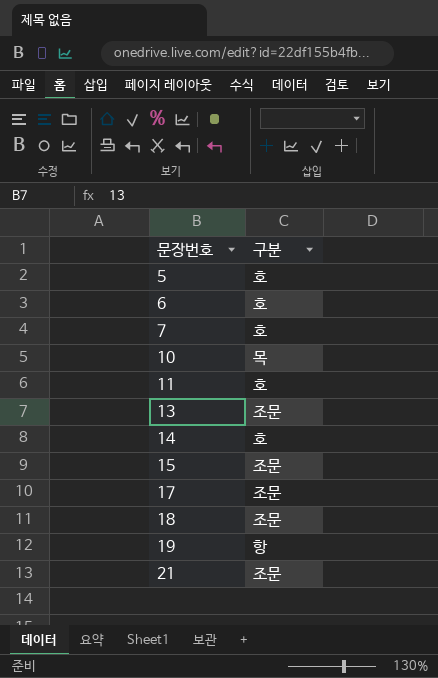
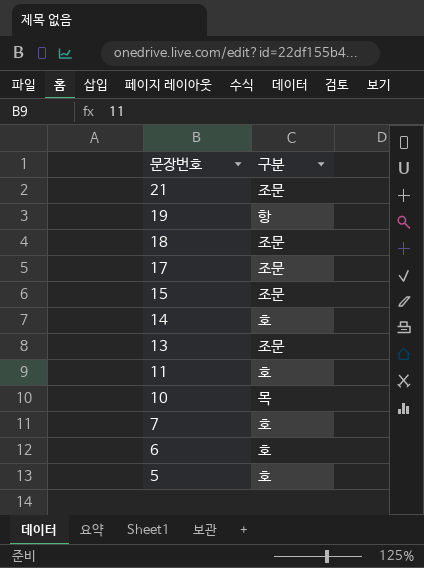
row order: 문장번호 ascending -> 문장번호 descending

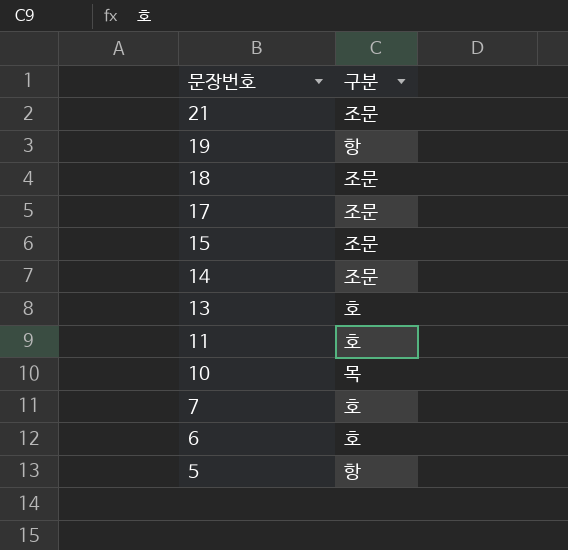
14 | 구분: 호 -> 조문
13 | 구분: 조문 -> 호
5 | 구분: 호 -> 항

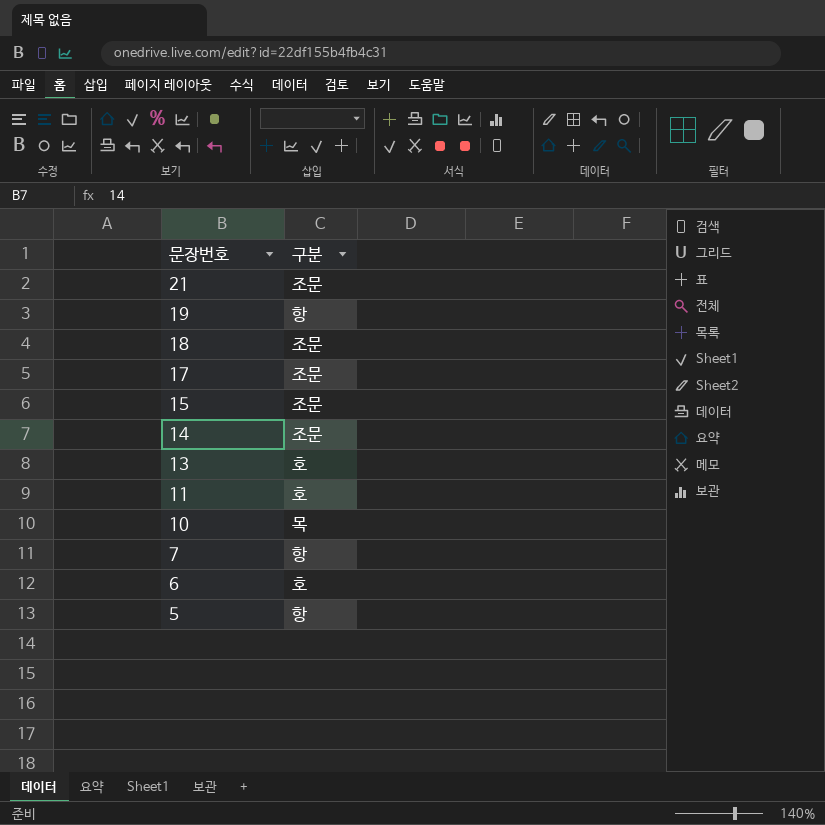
7 | 구분: 호 -> 항

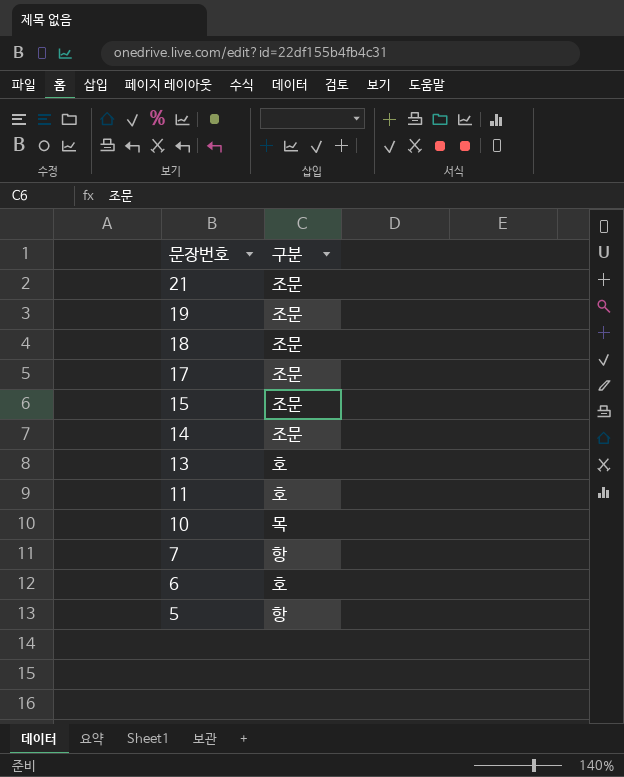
19 | 구분: 항 -> 조문

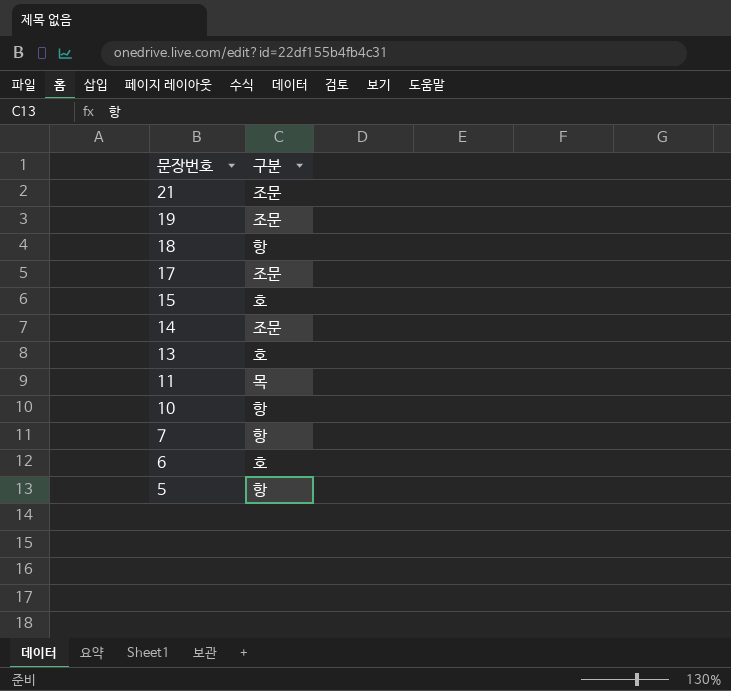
18 | 구분: 조문 -> 항
15 | 구분: 조문 -> 호
11 | 구분: 호 -> 목
10 | 구분: 목 -> 항

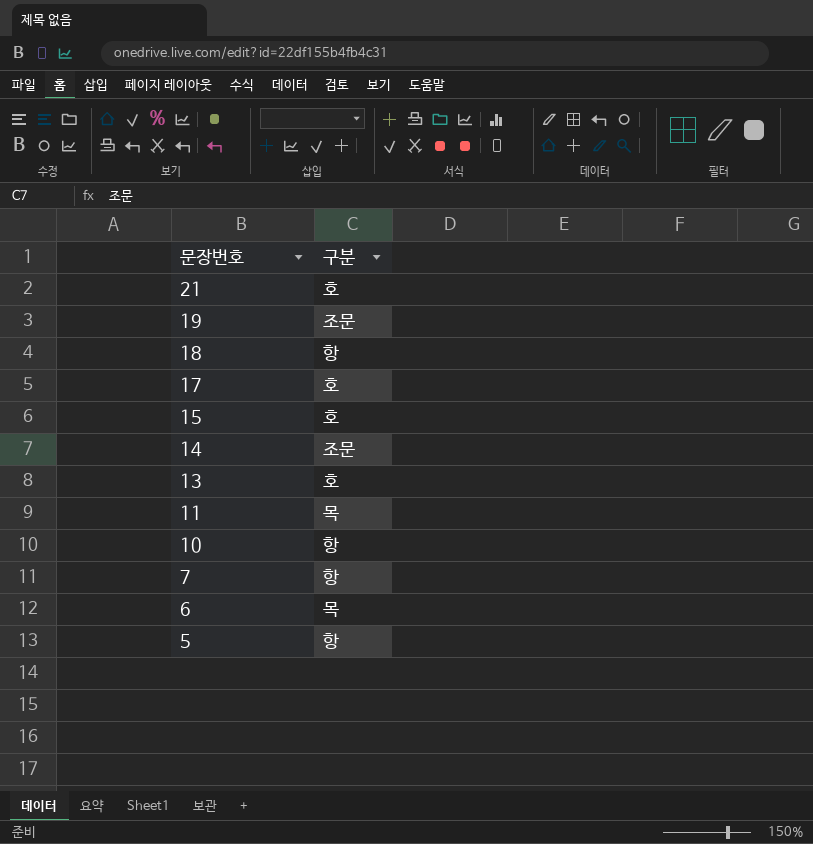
21 | 구분: 조문 -> 호
17 | 구분: 조문 -> 호
6 | 구분: 호 -> 목

